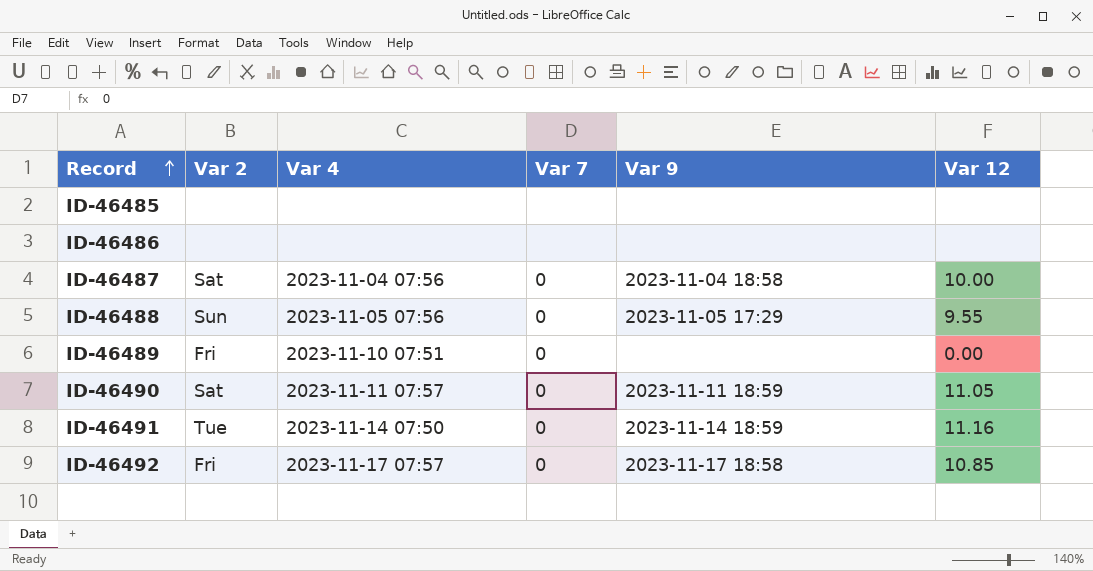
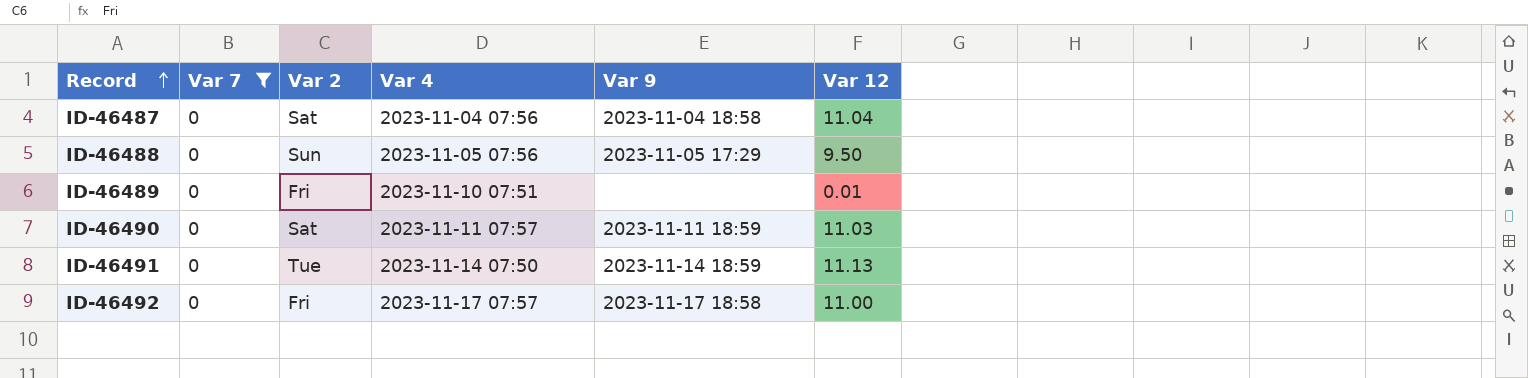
filter: none -> Var 7 = 0
column Var 7 | position: 4 -> 2
ID-46487 | Var 12: 10.00 -> 11.04
ID-46488 | Var 12: 9.55 -> 9.50
ID-46489 | Var 12: 0.00 -> 0.01
ID-46490 | Var 12: 11.05 -> 11.03
ID-46491 | Var 12: 11.16 -> 11.13
ID-46492 | Var 12: 10.85 -> 11.00

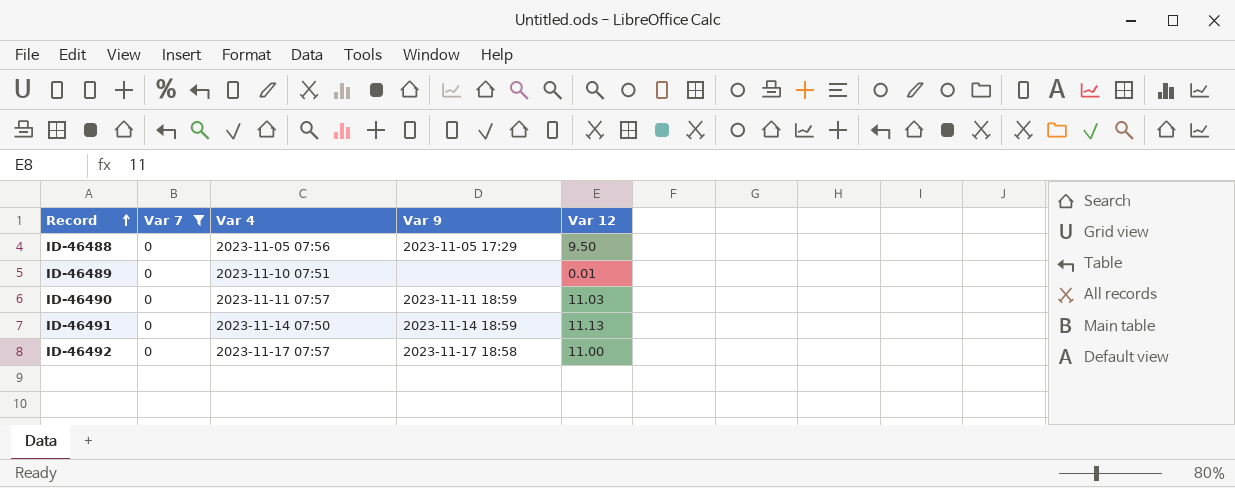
column Var 2 | position: 3 -> none
row ID-46487: 0 | Sat | 2023-11-04 07:56 | 2023-11-04 18:58 | 11.04 -> none

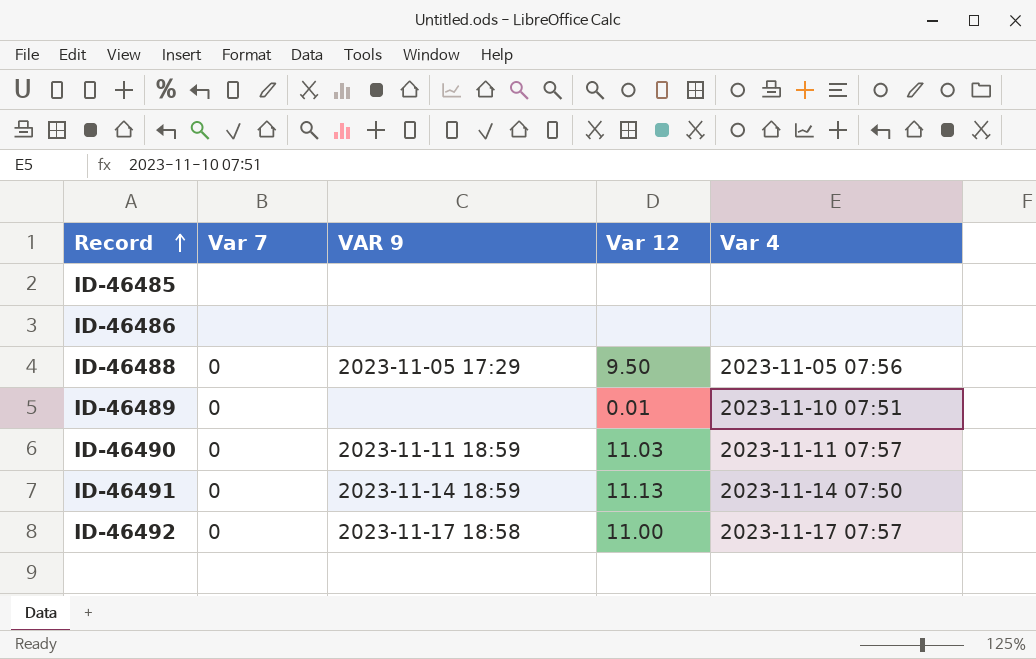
filter: Var 7 = 0 -> none
column name: Var 9 -> VAR 9
column Var 4 | position: 3 -> 5

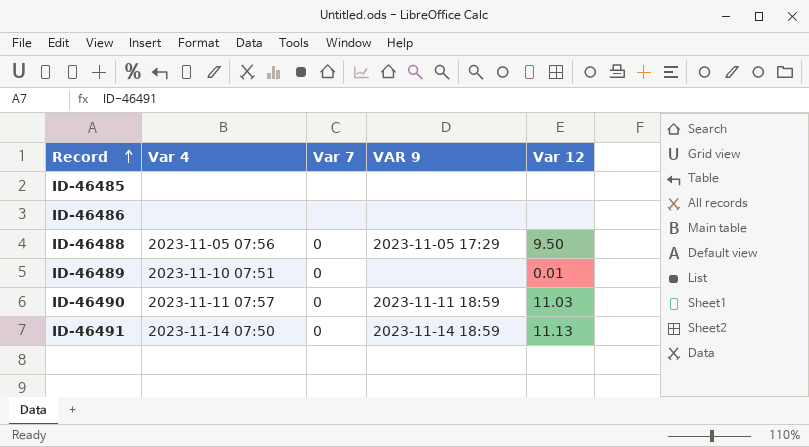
column Var 4 | position: 5 -> 2
row ID-46492: 0 | 2023-11-17 18:58 | 11.00 | 2023-11-17 07:57 -> none

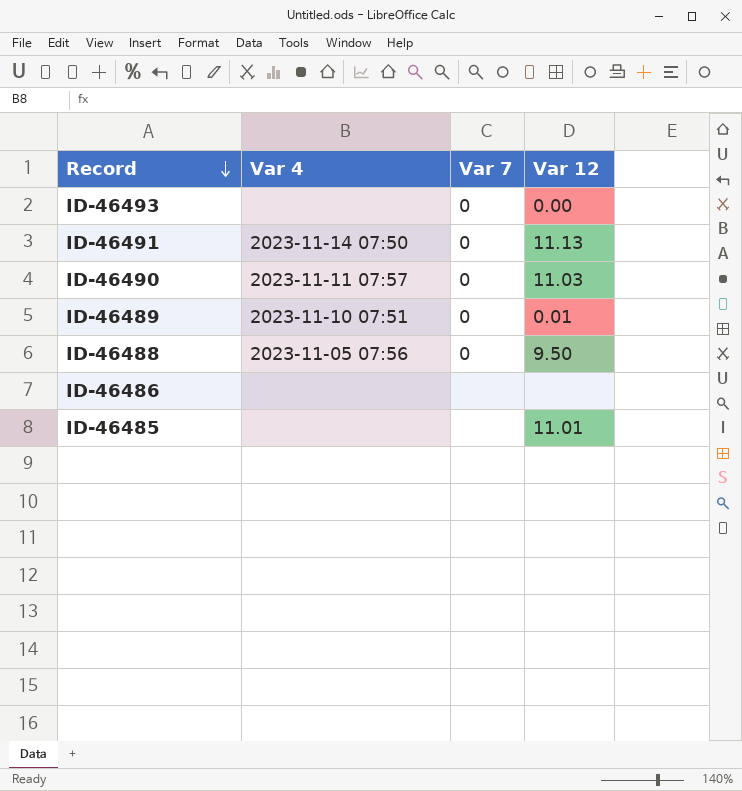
row order: Record ascending -> Record descending
column VAR 9 | position: 4 -> none
row ID-46493: none -> none | 0 | 0.00
ID-46485 | Var 12: none -> 11.01

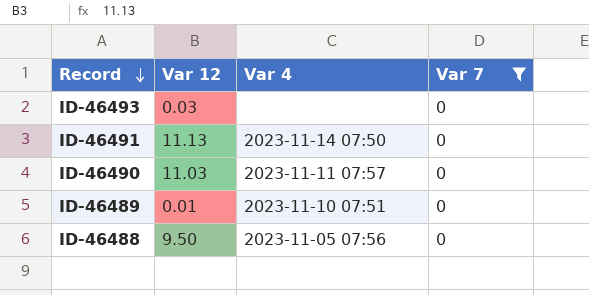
filter: none -> Var 7 = 0
column Var 12 | position: 4 -> 2
ID-46493 | Var 12: 0.00 -> 0.03

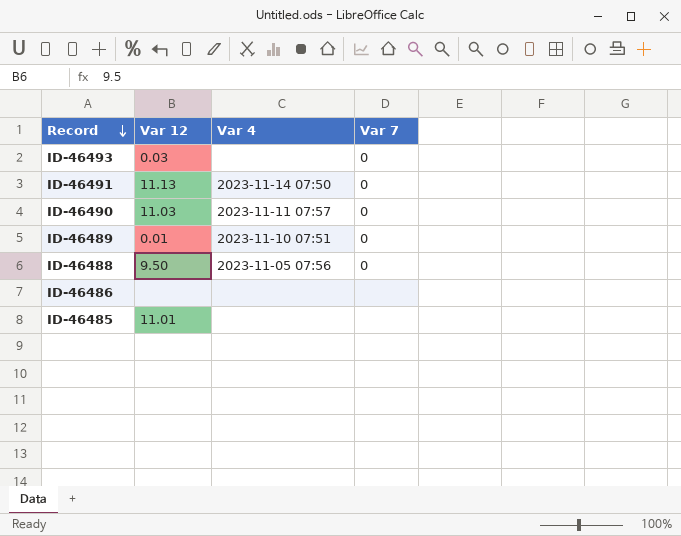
filter: Var 7 = 0 -> none

